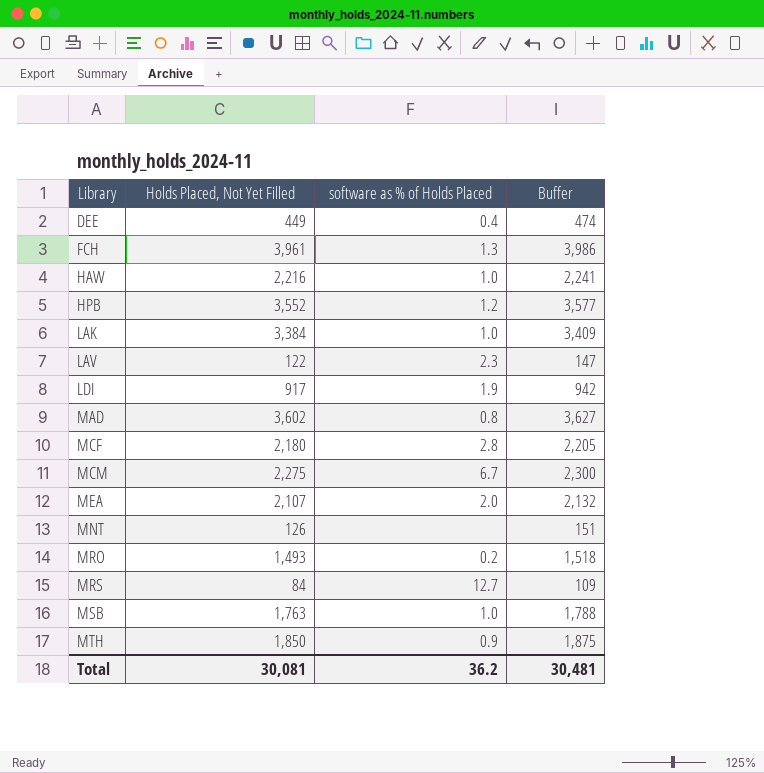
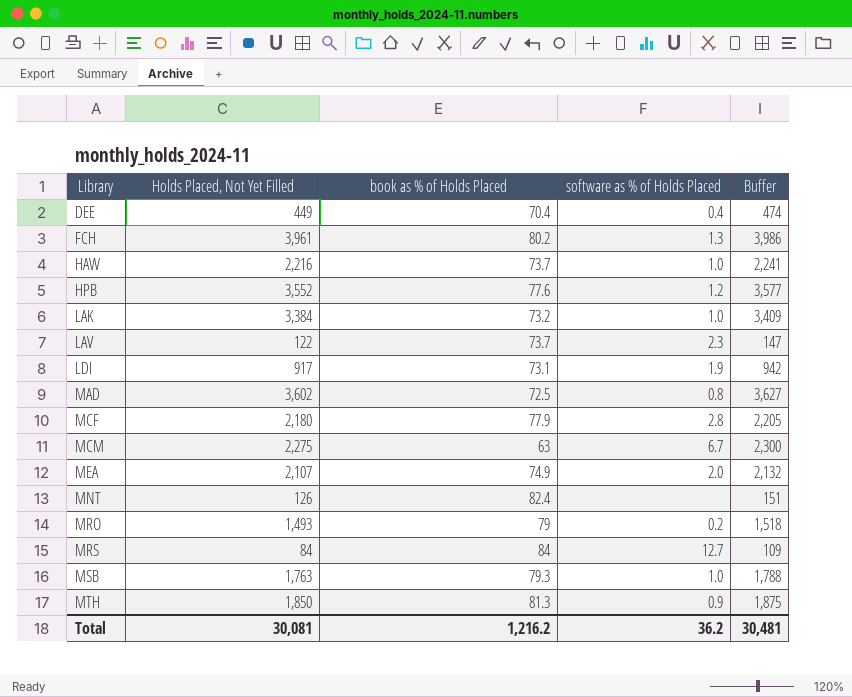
column book as % of Holds Placed | position: none -> 3

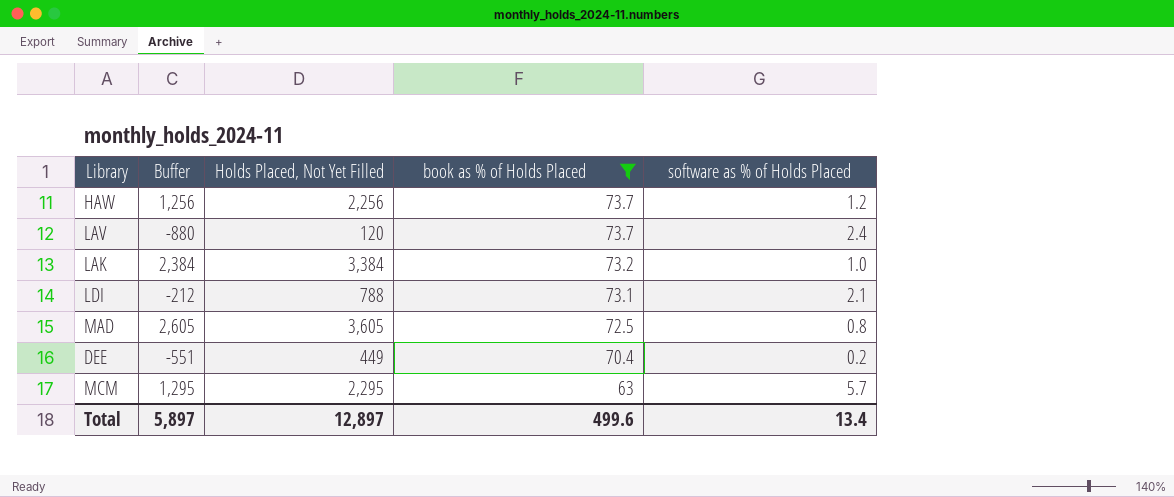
filter: none -> book as % of Holds Placed <= 73.7
row order: Library ascending -> book as % of Holds Placed descending
column Buffer | formula: [Holds Placed, Not Yet Filled] + 25 -> [Holds Placed, Not Yet Filled] - 1000
column Buffer | position: 5 -> 2
HAW | Holds Placed, Not Yet Filled: 2,216 -> 2,256
HAW | software as % of Holds Placed: 1.0 -> 1.2
LAV | Holds Placed, Not Yet Filled: 122 -> 120
LAV | software as % of Holds Placed: 2.3 -> 2.4
LDI | Holds Placed, Not Yet Filled: 917 -> 788
LDI | software as % of Holds Placed: 1.9 -> 2.1
MAD | Holds Placed, Not Yet Filled: 3,602 -> 3,605
DEE | software as % of Holds Placed: 0.4 -> 0.2
MCM | Holds Placed, Not Yet Filled: 2,275 -> 2,295
MCM | software as % of Holds Placed: 6.7 -> 5.7
Total | Buffer: 30,481 -> 5,897
Total | Holds Placed, Not Yet Filled: 30,081 -> 12,897
Total | book as % of Holds Placed: 1,216.2 -> 499.6
Total | software as % of Holds Placed: 36.2 -> 13.4

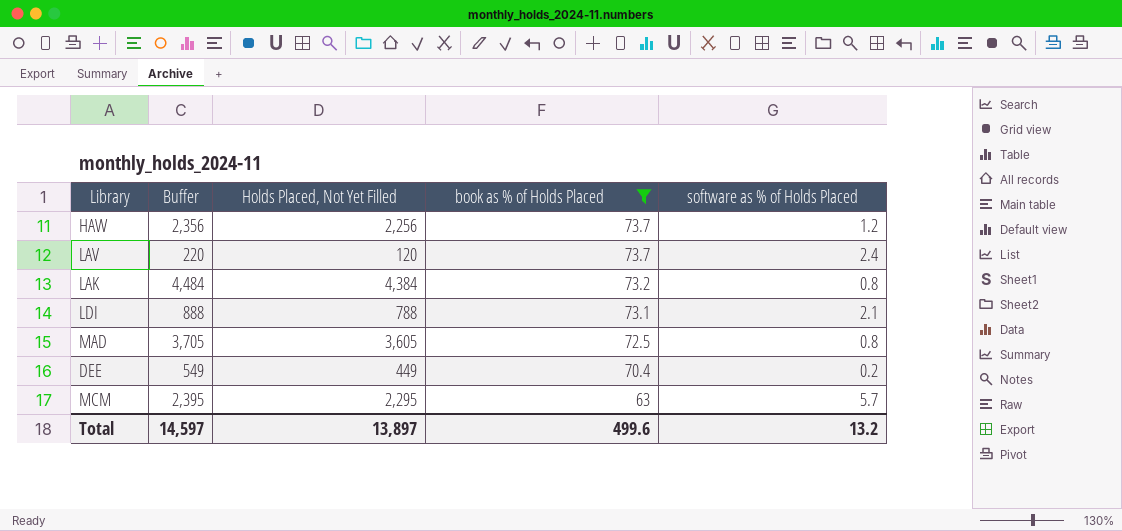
column Buffer | formula: [Holds Placed, Not Yet Filled] - 1000 -> [Holds Placed, Not Yet Filled] + 100
LAK | Holds Placed, Not Yet Filled: 3,384 -> 4,384
LAK | software as % of Holds Placed: 1.0 -> 0.8
Total | Buffer: 5,897 -> 14,597
Total | Holds Placed, Not Yet Filled: 12,897 -> 13,897
Total | software as % of Holds Placed: 13.4 -> 13.2

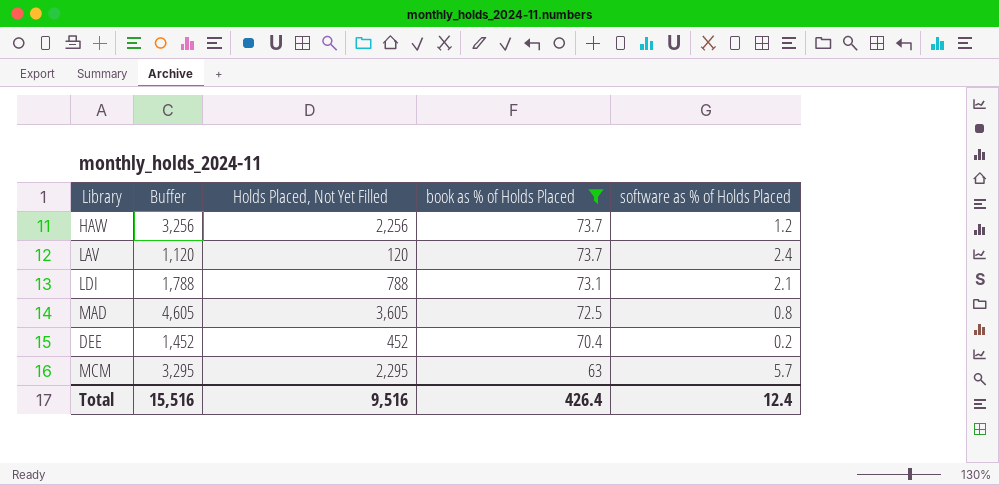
column Buffer | formula: [Holds Placed, Not Yet Filled] + 100 -> [Holds Placed, Not Yet Filled] + 1000
row LAK: 4,484 | 4,384 | 73.2 | 0.8 -> none
DEE | Holds Placed, Not Yet Filled: 449 -> 452
Total | Buffer: 14,597 -> 15,516
Total | Holds Placed, Not Yet Filled: 13,897 -> 9,516
Total | book as % of Holds Placed: 499.6 -> 426.4
Total | software as % of Holds Placed: 13.2 -> 12.4

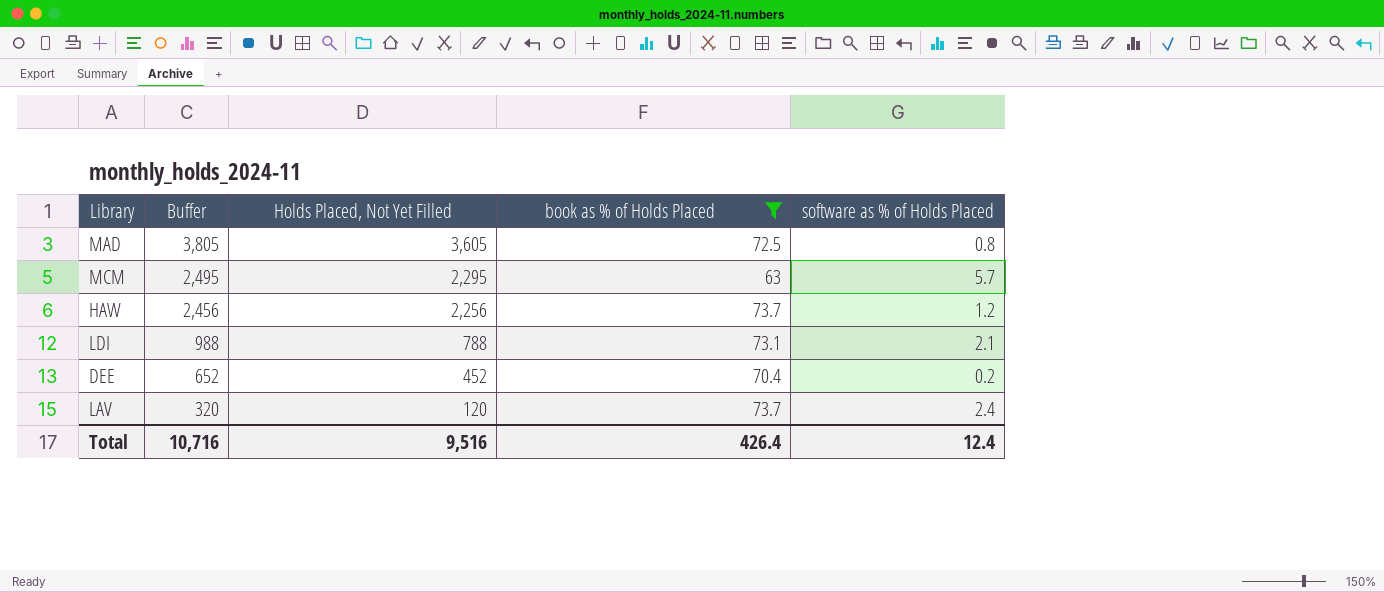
row order: book as % of Holds Placed descending -> Buffer descending
column Buffer | formula: [Holds Placed, Not Yet Filled] + 1000 -> [Holds Placed, Not Yet Filled] + 200
Total | Buffer: 15,516 -> 10,716

